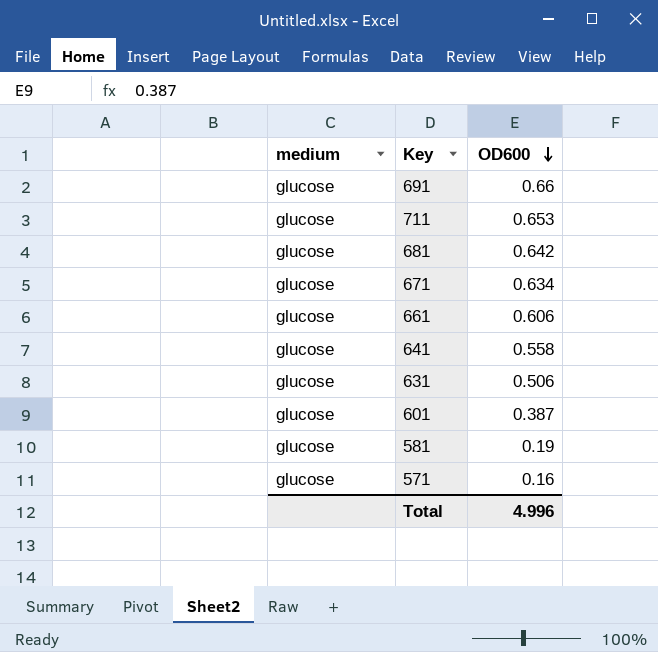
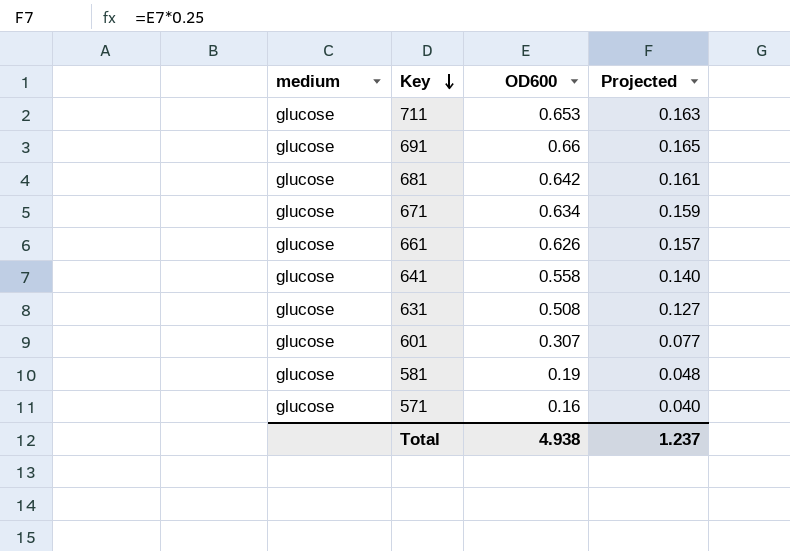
row order: OD600 descending -> Key descending
column Projected | formula: none -> [OD600] * 0.25
661 | OD600: 0.606 -> 0.626
631 | OD600: 0.506 -> 0.508
601 | OD600: 0.387 -> 0.307
Total | OD600: 4.996 -> 4.938

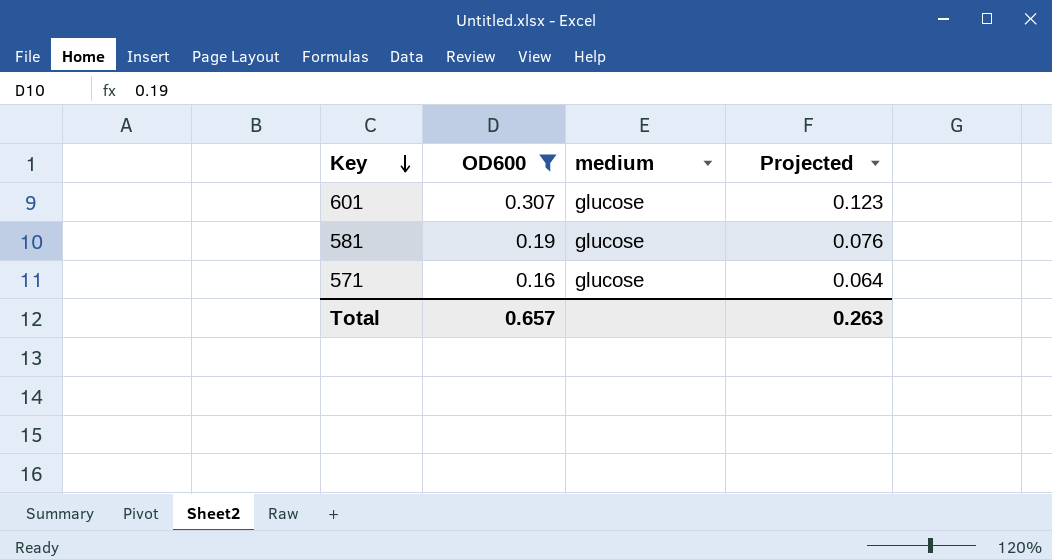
filter: none -> OD600 <= 0.307
column medium | position: 1 -> 3
column Projected | formula: [OD600] * 0.25 -> [OD600] * 0.4
Total | OD600: 4.938 -> 0.657
Total | Projected: 1.237 -> 0.263

